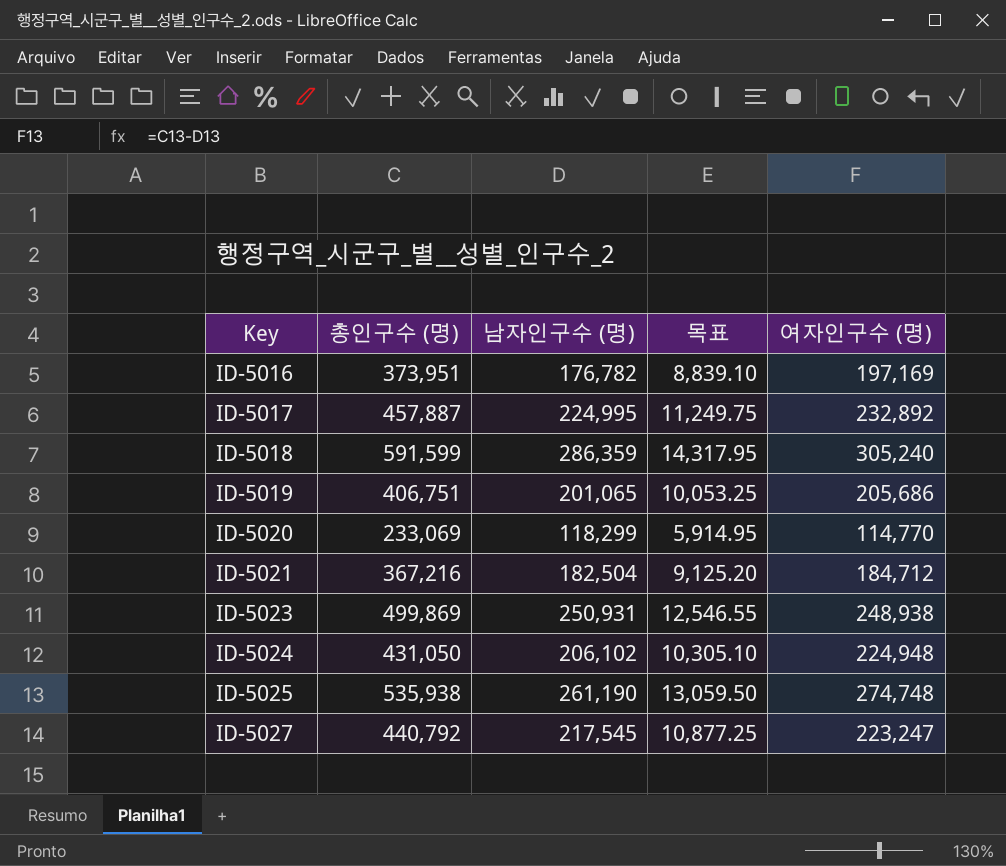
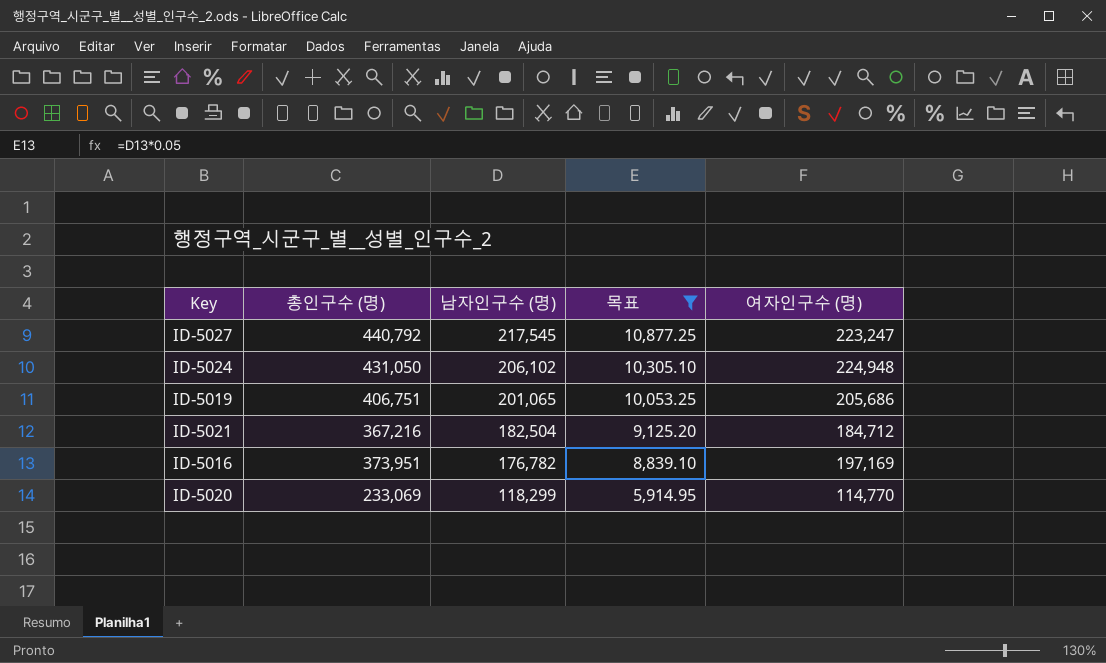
filter: none -> 목표 <= 10,877.25
row order: Key ascending -> 남자인구수 (명) descending

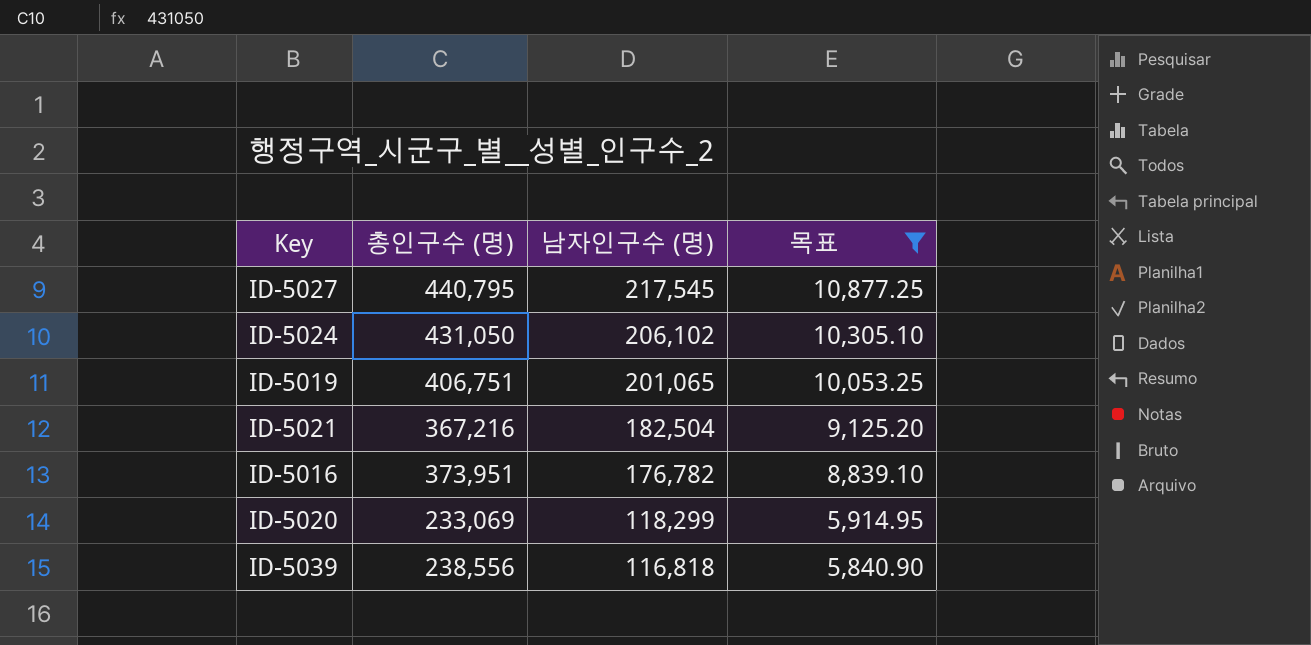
column 여자인구수 (명) | formula: [총인구수 (명)] - [남자인구수 (명)] -> none
ID-5027 | 총인구수 (명): 440,792 -> 440,795
row ID-5039: none -> 238,556 | 116,818 | 5,840.90

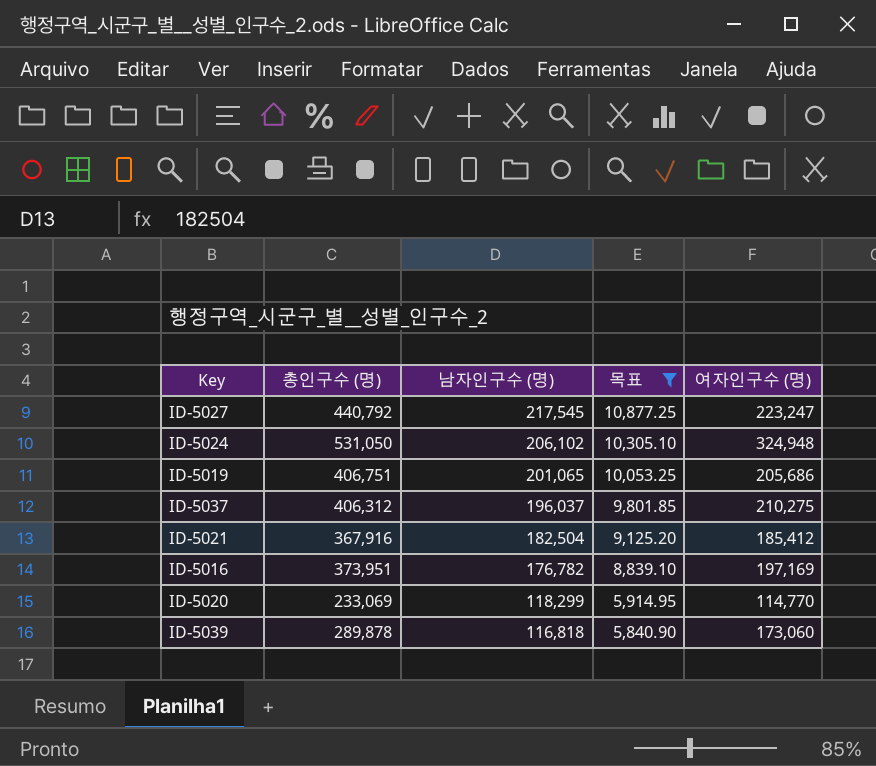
column 여자인구수 (명) | formula: none -> [총인구수 (명)] - [남자인구수 (명)]
ID-5027 | 총인구수 (명): 440,795 -> 440,792
ID-5024 | 총인구수 (명): 431,050 -> 531,050
row ID-5037: none -> 406,312 | 196,037 | 9,801.85 | 210,275
ID-5021 | 총인구수 (명): 367,216 -> 367,916
ID-5039 | 총인구수 (명): 238,556 -> 289,878

